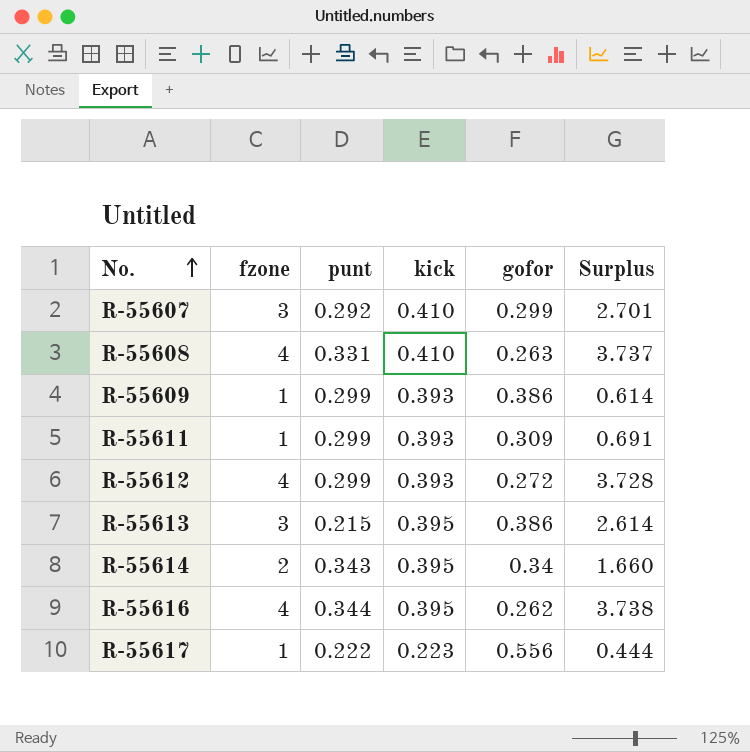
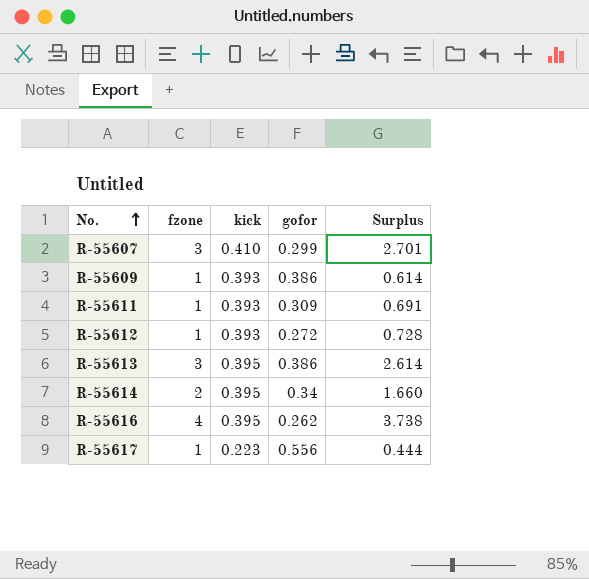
column punt | position: 3 -> none
row R-55608: 4 | 0.331 | 0.410 | 0.263 | 3.737 -> none
R-55612 | fzone: 4 -> 1
R-55612 | Surplus: 3.728 -> 0.728

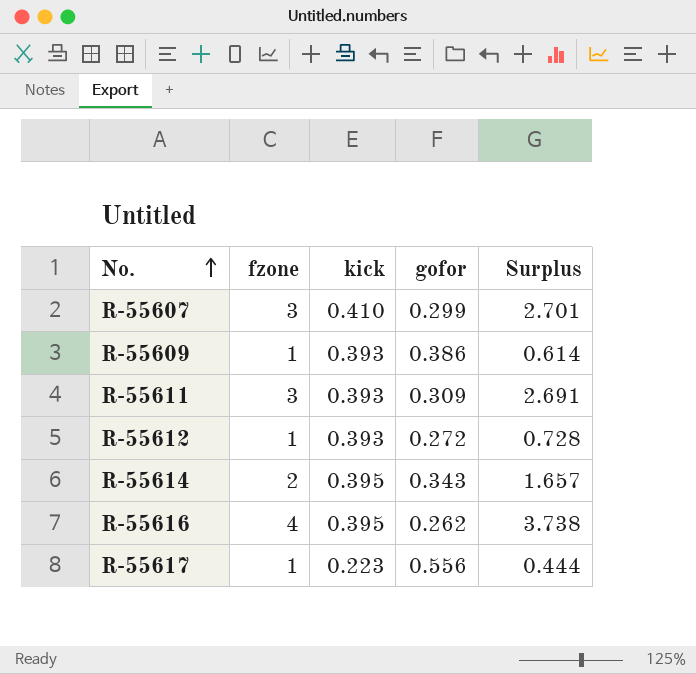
row R-55613: 3 | 0.395 | 0.386 | 2.614 -> none
R-55611 | fzone: 1 -> 3
R-55611 | Surplus: 0.691 -> 2.691
R-55614 | gofor: 0.34 -> 0.343
R-55614 | Surplus: 1.660 -> 1.657

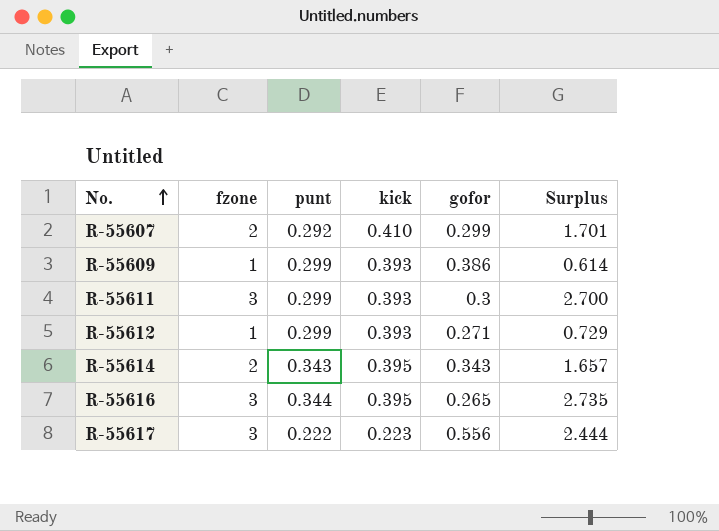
column punt | position: none -> 3
R-55607 | fzone: 3 -> 2
R-55607 | Surplus: 2.701 -> 1.701
R-55611 | gofor: 0.309 -> 0.3
R-55611 | Surplus: 2.691 -> 2.700
R-55612 | gofor: 0.272 -> 0.271
R-55612 | Surplus: 0.728 -> 0.729
R-55616 | fzone: 4 -> 3
R-55616 | gofor: 0.262 -> 0.265
R-55616 | Surplus: 3.738 -> 2.735
R-55617 | fzone: 1 -> 3
R-55617 | Surplus: 0.444 -> 2.444

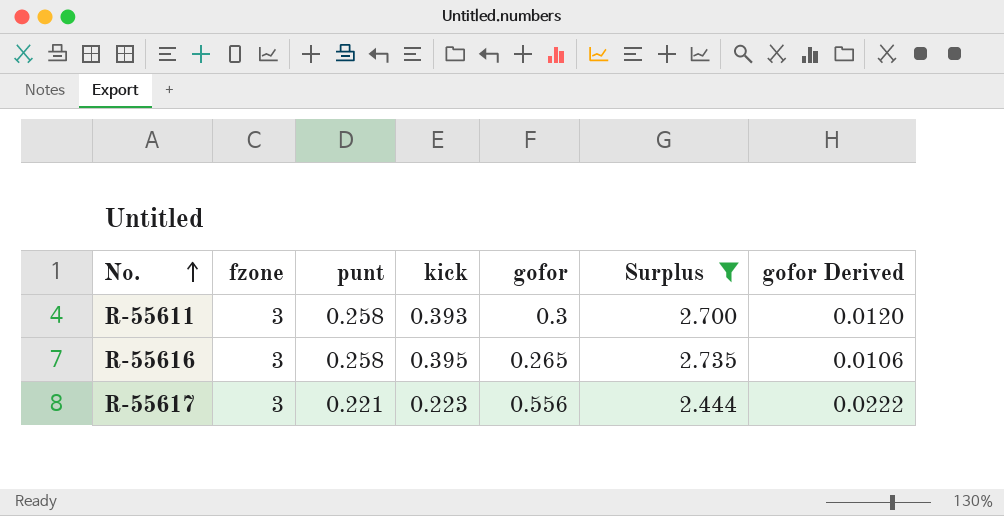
filter: none -> Surplus >= 2.444
column gofor Derived | formula: none -> [gofor] * 0.04
R-55611 | punt: 0.299 -> 0.258
R-55616 | punt: 0.344 -> 0.258
R-55617 | punt: 0.222 -> 0.221

